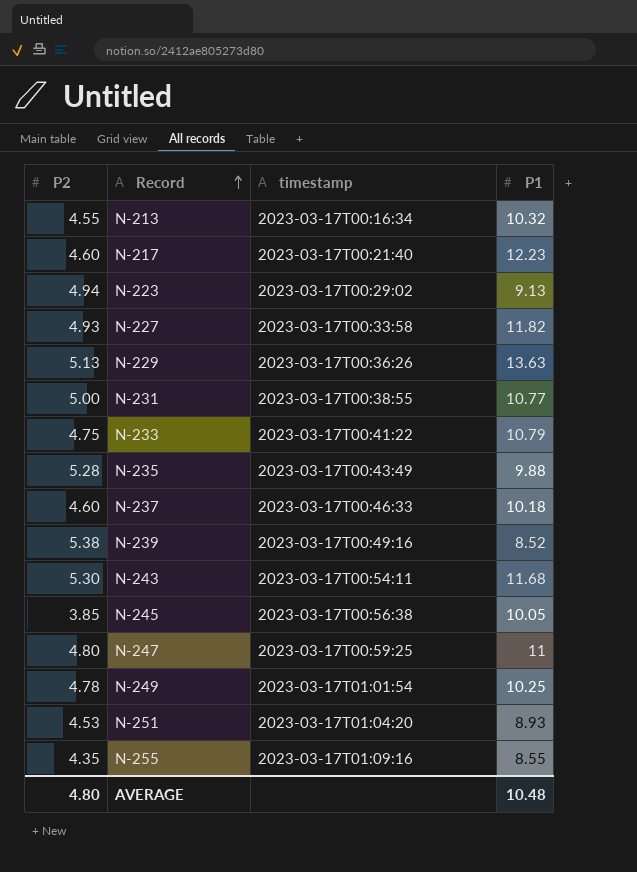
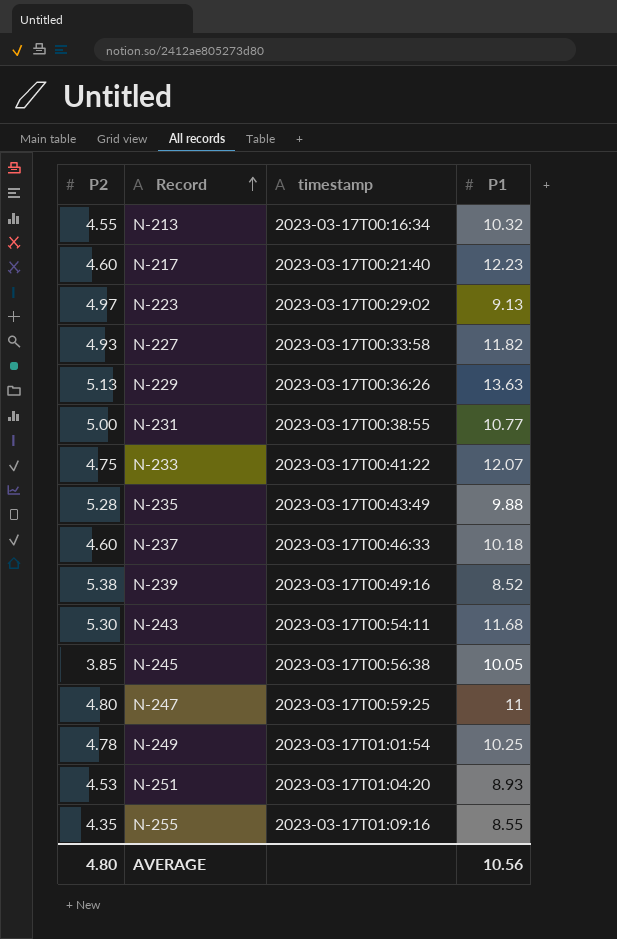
N-223 | P2: 4.94 -> 4.97
N-233 | P1: 10.79 -> 12.07
AVERAGE | P1: 10.48 -> 10.56

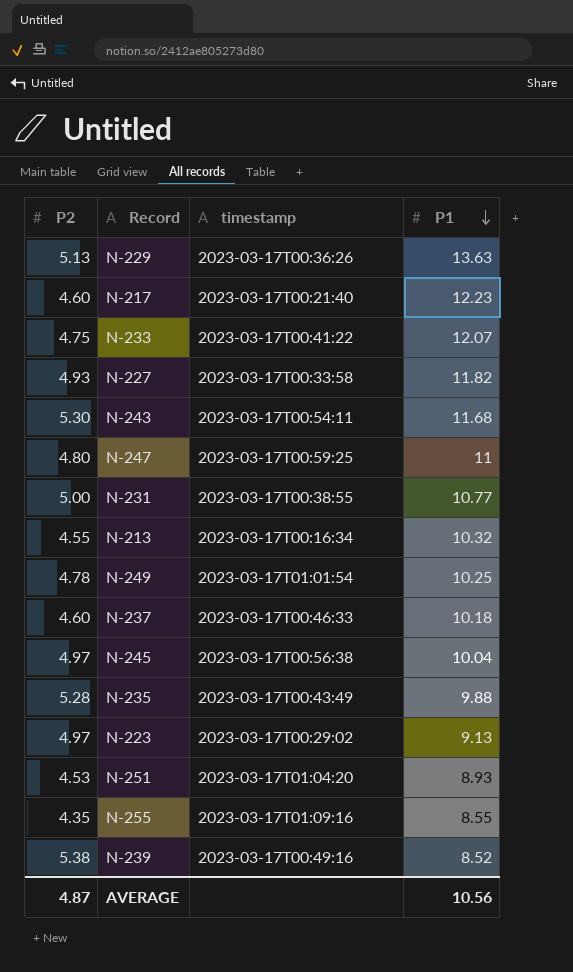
row order: Record ascending -> P1 descending
N-245 | P2: 3.85 -> 4.97
N-245 | P1: 10.05 -> 10.04
AVERAGE | P2: 4.80 -> 4.87

